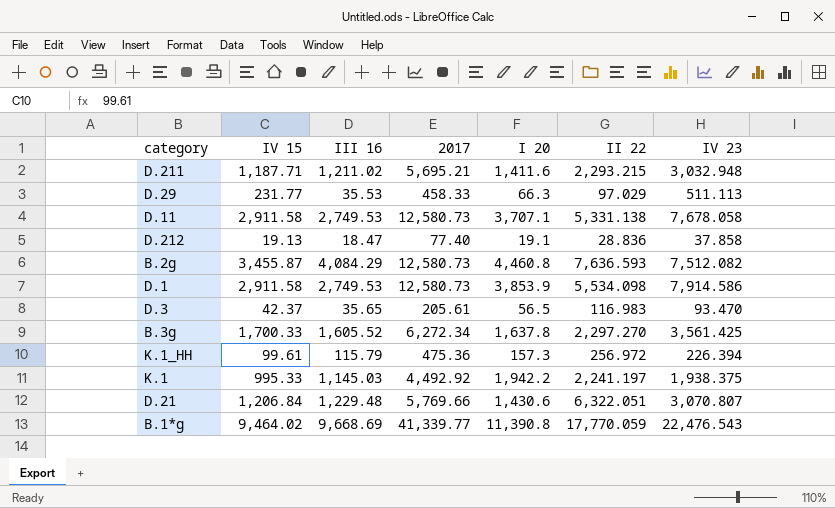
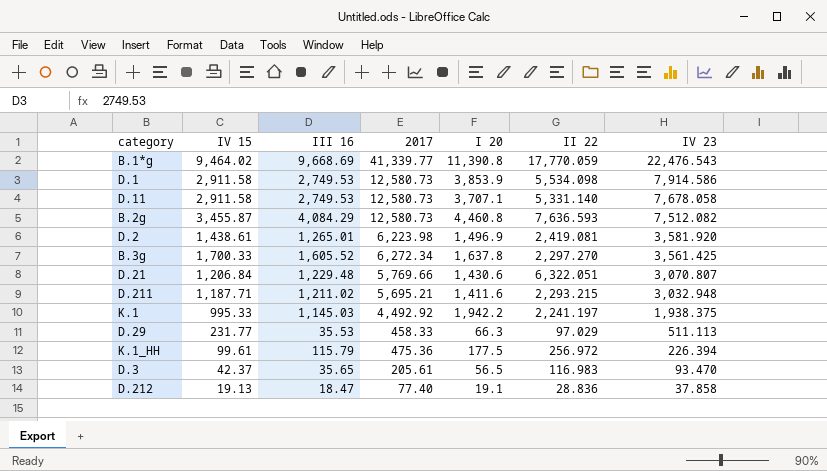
row order: none -> IV 23 descending
D.11 | II 22: 5,331.138 -> 5,331.140
row D.2: none -> 1,438.61 | 1,265.01 | 6,223.98 | 1,496.9 | 2,419.081 | 3,581.920
K.1_HH | I 20: 157.3 -> 177.5

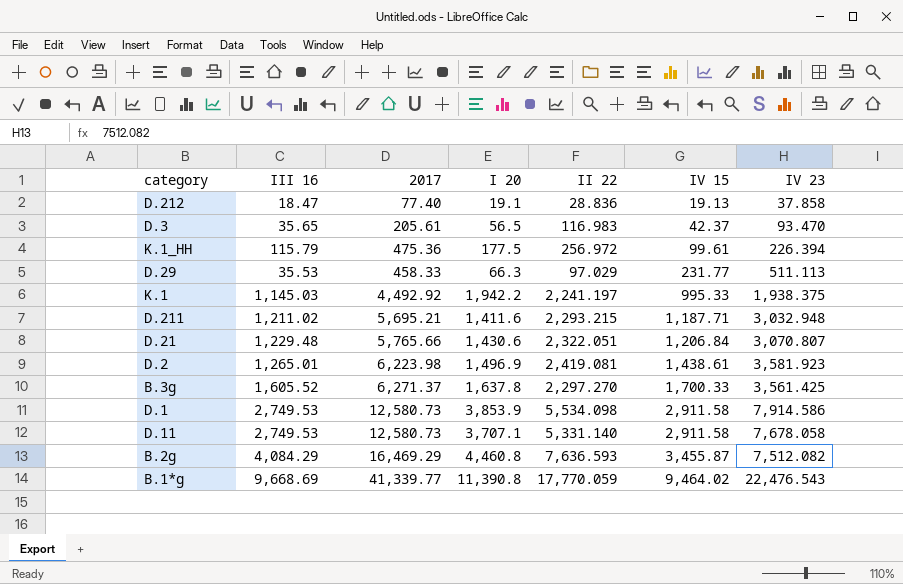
row order: IV 23 descending -> IV 15 ascending
column IV 15 | position: 2 -> 6
D.21 | 2017: 5,769.66 -> 5,765.66
D.21 | II 22: 6,322.051 -> 2,322.051
D.2 | IV 23: 3,581.920 -> 3,581.923
B.3g | 2017: 6,272.34 -> 6,271.37
B.2g | 2017: 12,580.73 -> 16,469.29

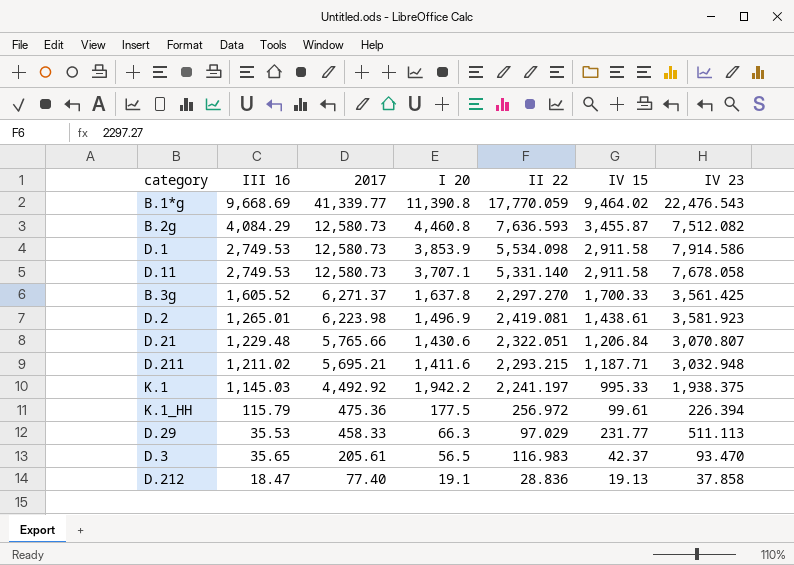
row order: IV 15 ascending -> 2017 descending
B.2g | 2017: 16,469.29 -> 12,580.73

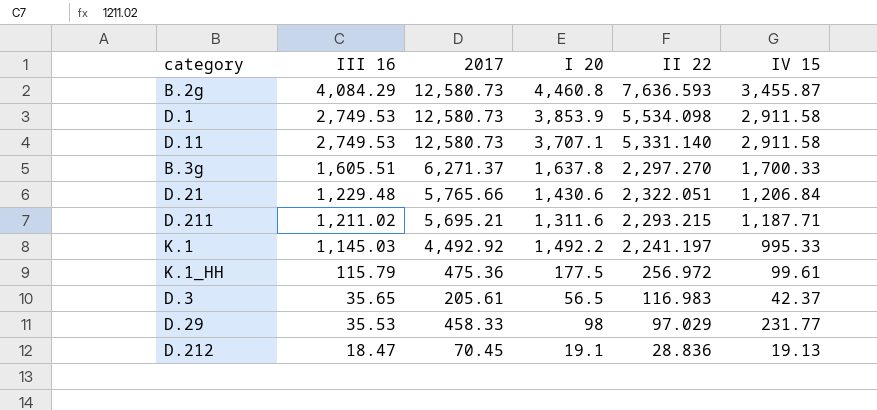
row order: 2017 descending -> III 16 descending
column IV 23 | position: 7 -> none
row B.1*g: 9,668.69 | 41,339.77 | 11,390.8 | 17,770.059 | 9,464.02 | 22,476.543 -> none
row D.2: 1,265.01 | 6,223.98 | 1,496.9 | 2,419.081 | 1,438.61 | 3,581.923 -> none
B.3g | III 16: 1,605.52 -> 1,605.51
D.211 | I 20: 1,411.6 -> 1,311.6
K.1 | I 20: 1,942.2 -> 1,492.2
D.29 | I 20: 66.3 -> 98
D.212 | 2017: 77.40 -> 70.45

